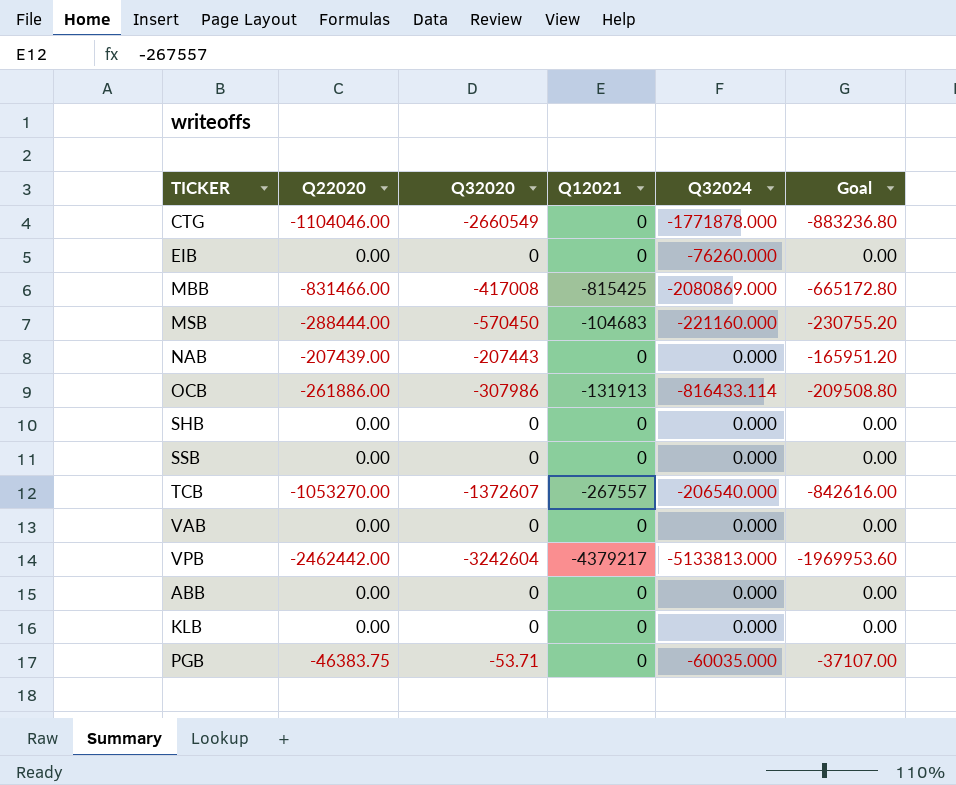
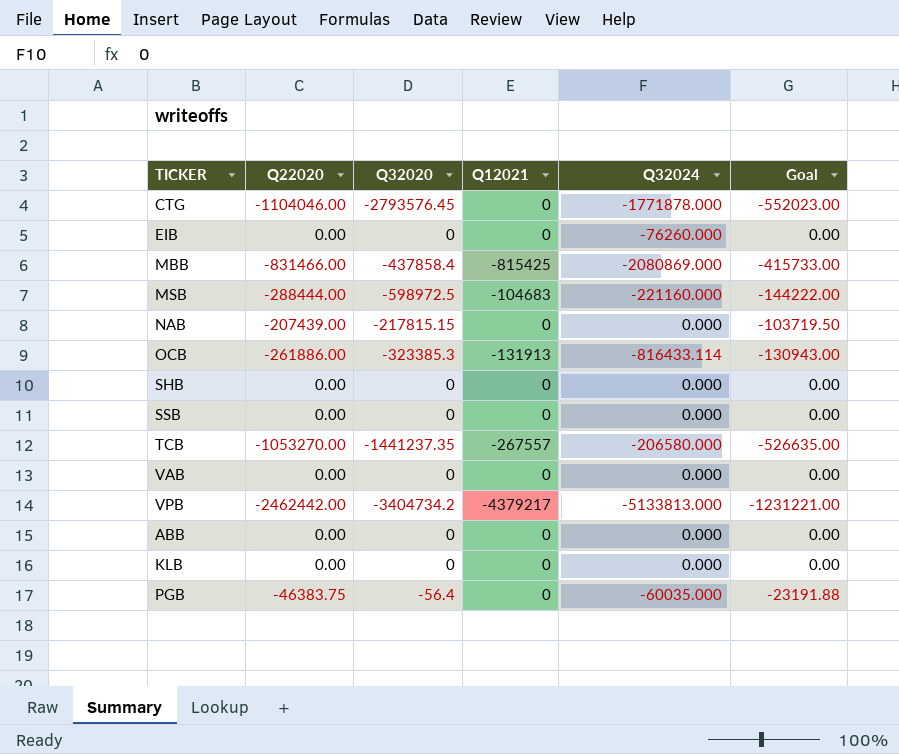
column Goal | formula: [Q22020] * 0.8 -> [Q22020] * 0.5
CTG | Q32020: -2660549 -> -2793576.45
MBB | Q32020: -417008 -> -437858.4
MSB | Q32020: -570450 -> -598972.5
NAB | Q32020: -207443 -> -217815.15
OCB | Q32020: -307986 -> -323385.3
TCB | Q32020: -1372607 -> -1441237.35
TCB | Q32024: -206540.000 -> -206580.000
VPB | Q32020: -3242604 -> -3404734.2
PGB | Q32020: -53.71 -> -56.4

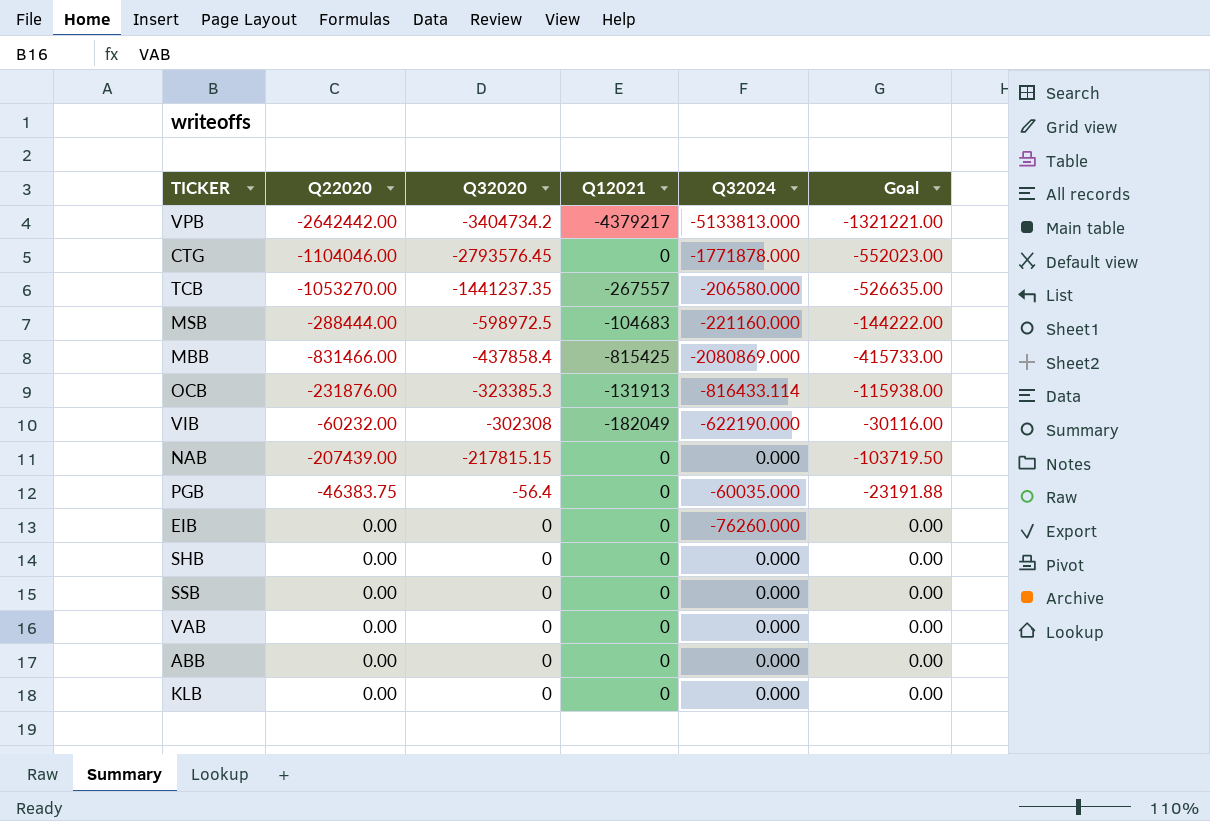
row order: none -> Q32020 ascending
VPB | Q22020: -2462442.00 -> -2642442.00
VPB | Goal: -1231221.00 -> -1321221.00
OCB | Q22020: -261886.00 -> -231876.00
OCB | Goal: -130943.00 -> -115938.00
row VIB: none -> -60232.00 | -302308 | -182049 | -622190.000 | -30116.00

